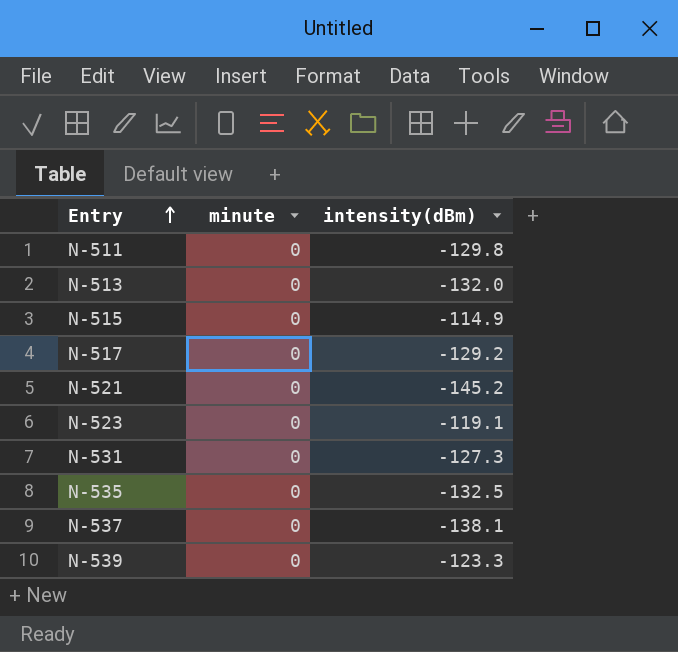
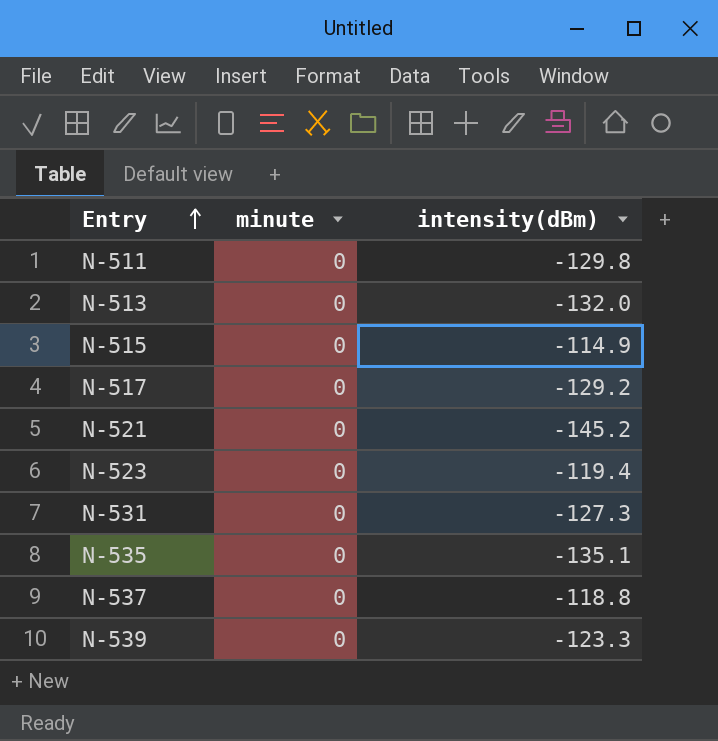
N-523 | intensity(dBm): -119.1 -> -119.4
N-535 | intensity(dBm): -132.5 -> -135.1
N-537 | intensity(dBm): -138.1 -> -118.8

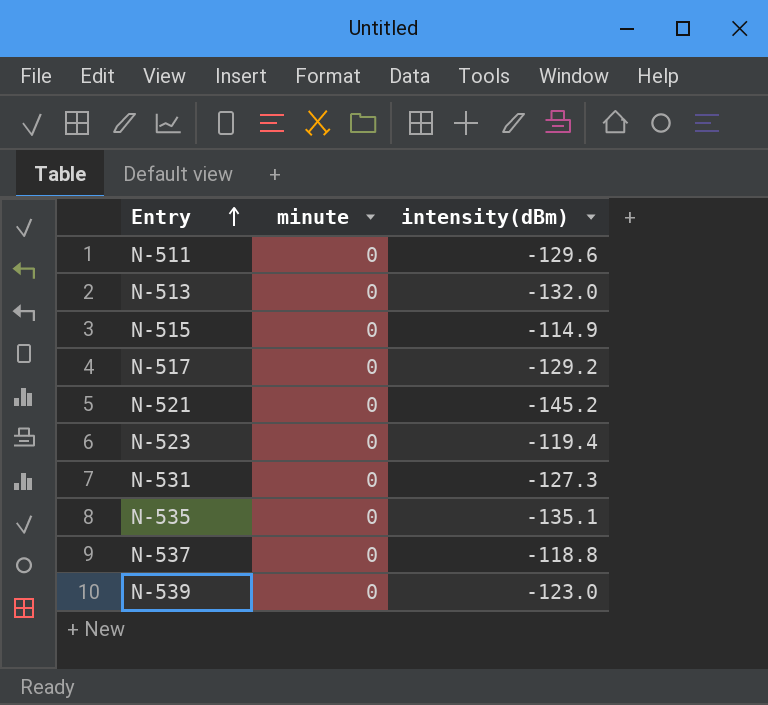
N-511 | intensity(dBm): -129.8 -> -129.6
N-539 | intensity(dBm): -123.3 -> -123.0

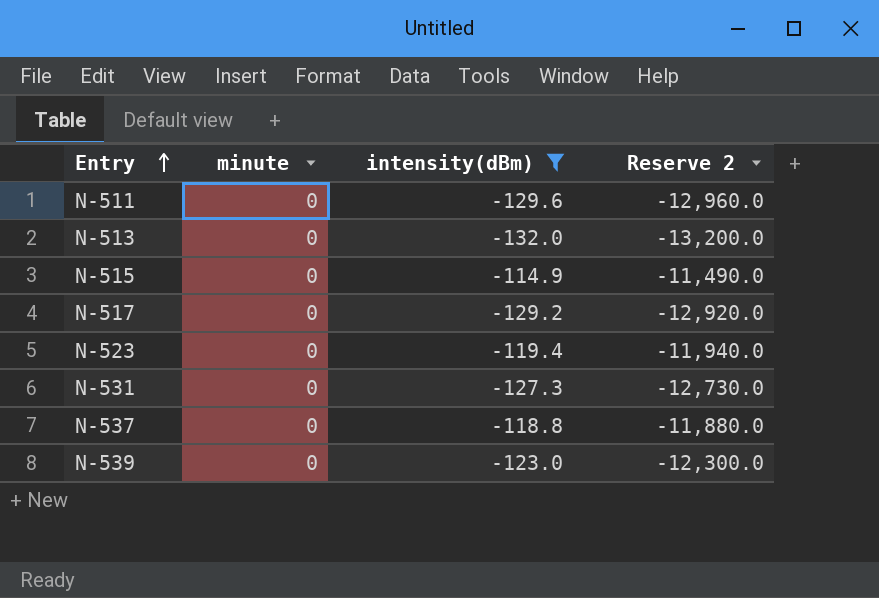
filter: none -> intensity(dBm) >= -132.0
column Reserve 2 | formula: none -> [intensity(dBm)] * 100

